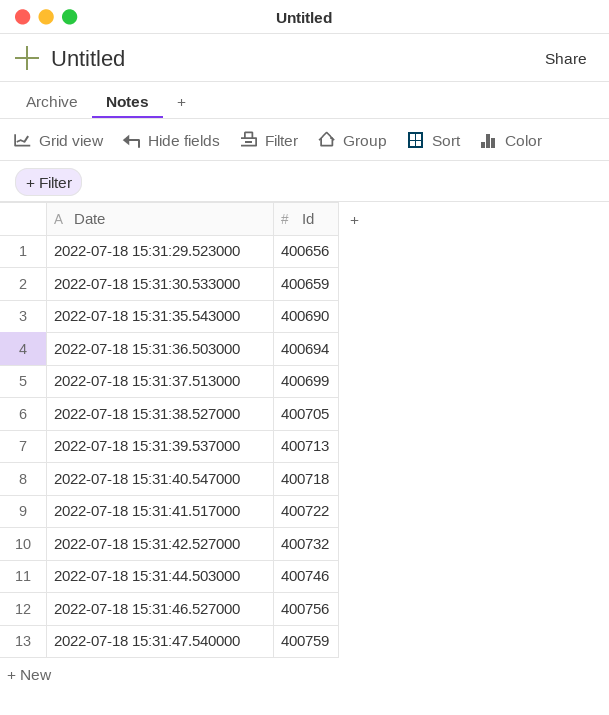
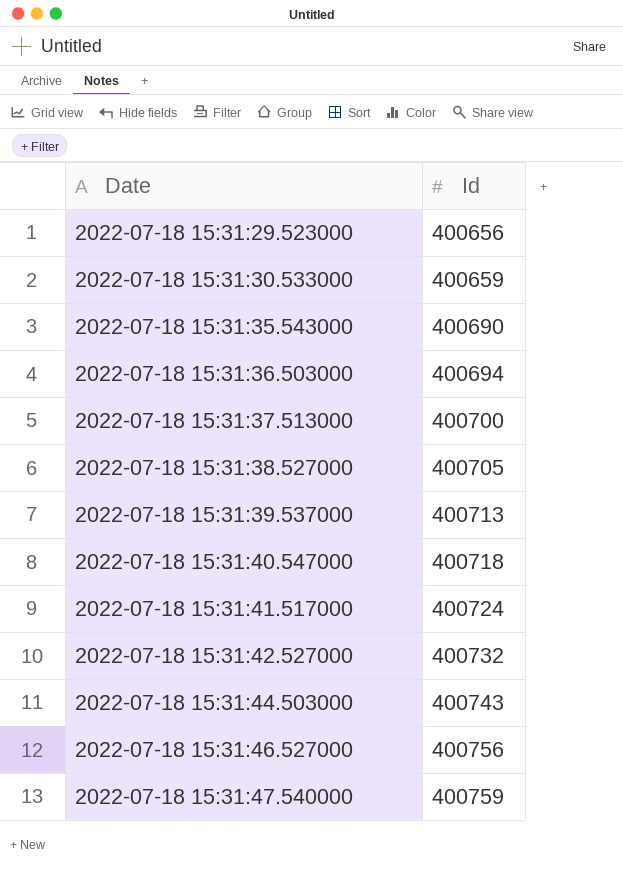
2022-07-18 15:31:37.513000 | Id: 400699 -> 400700
2022-07-18 15:31:41.517000 | Id: 400722 -> 400724
2022-07-18 15:31:44.503000 | Id: 400746 -> 400743

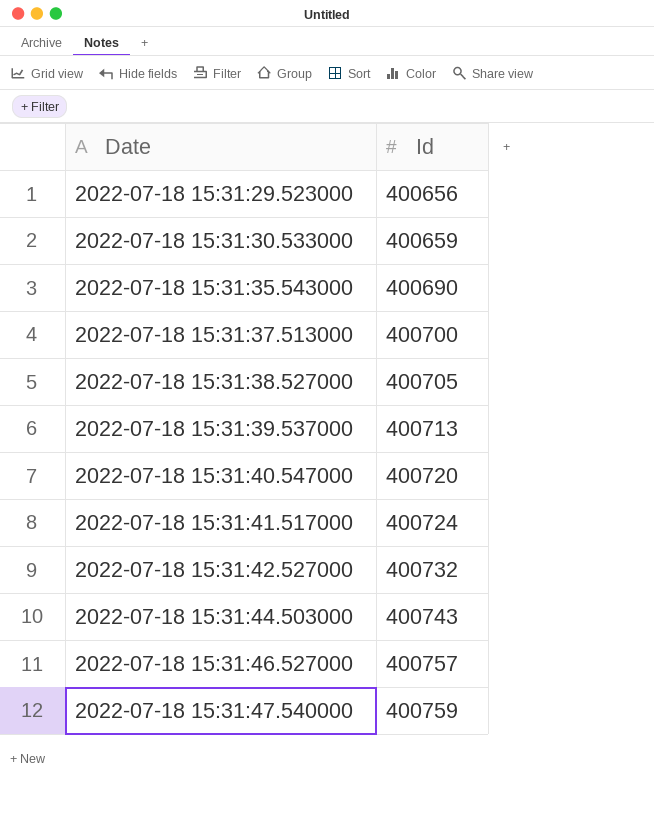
row 2022-07-18 15:31:36.503000: 400694 -> none
2022-07-18 15:31:40.547000 | Id: 400718 -> 400720
2022-07-18 15:31:46.527000 | Id: 400756 -> 400757

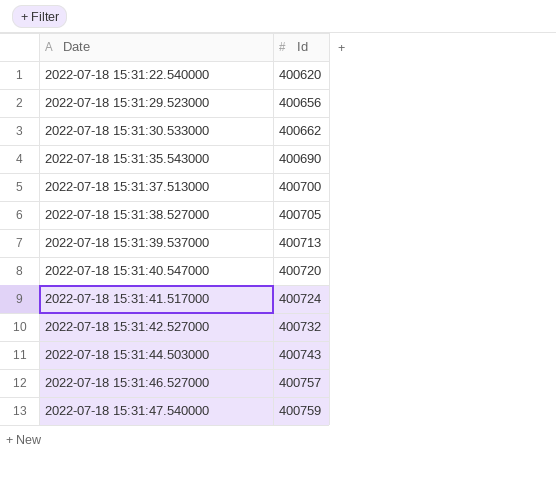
row 2022-07-18 15:31:22.540000: none -> 400620
2022-07-18 15:31:30.533000 | Id: 400659 -> 400662

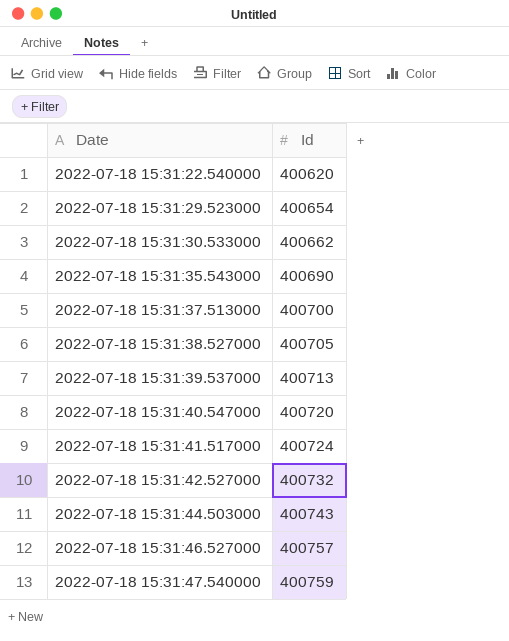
2022-07-18 15:31:29.523000 | Id: 400656 -> 400654

